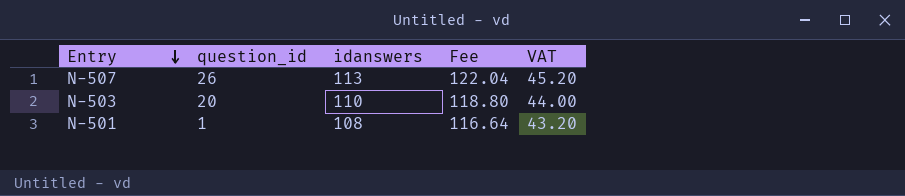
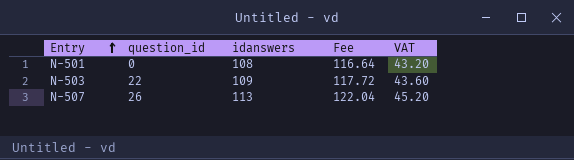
row order: Entry descending -> Entry ascending
N-501 | question_id: 1 -> 0
N-503 | question_id: 20 -> 22
N-503 | idanswers: 110 -> 109
N-503 | Fee: 118.80 -> 117.72
N-503 | VAT: 44.00 -> 43.60

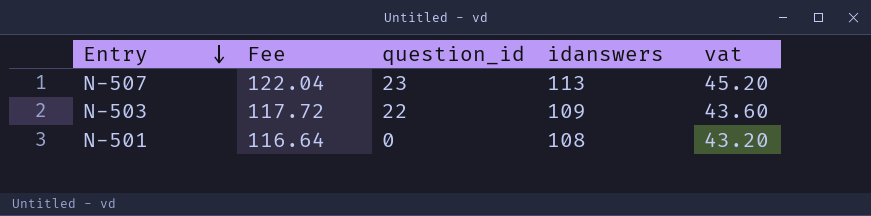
row order: Entry ascending -> Entry descending
column Fee | position: 4 -> 2
column name: VAT -> vat
N-507 | question_id: 26 -> 23

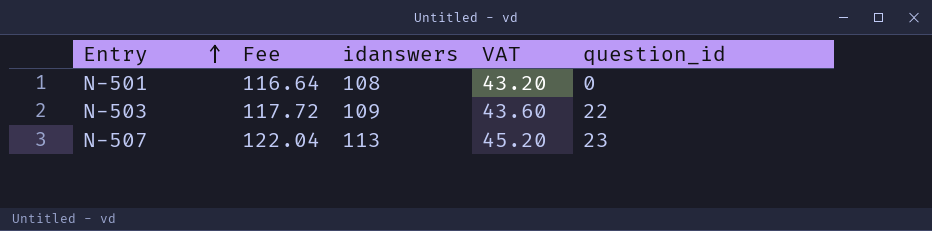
row order: Entry descending -> Entry ascending
column name: vat -> VAT
column question_id | position: 3 -> 5

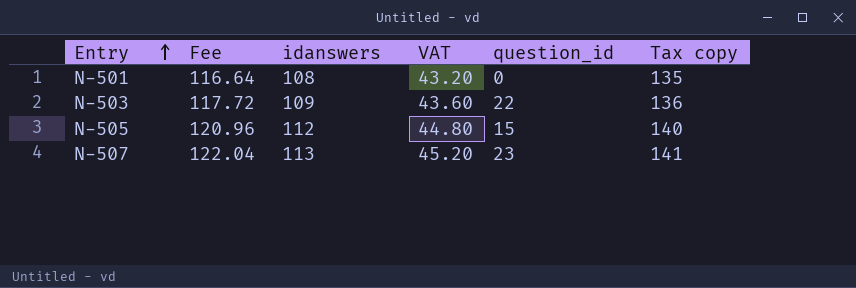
column Tax copy | formula: none -> [idanswers] * 1.25
row N-505: none -> 120.96 | 112 | 44.80 | 15 | 140

